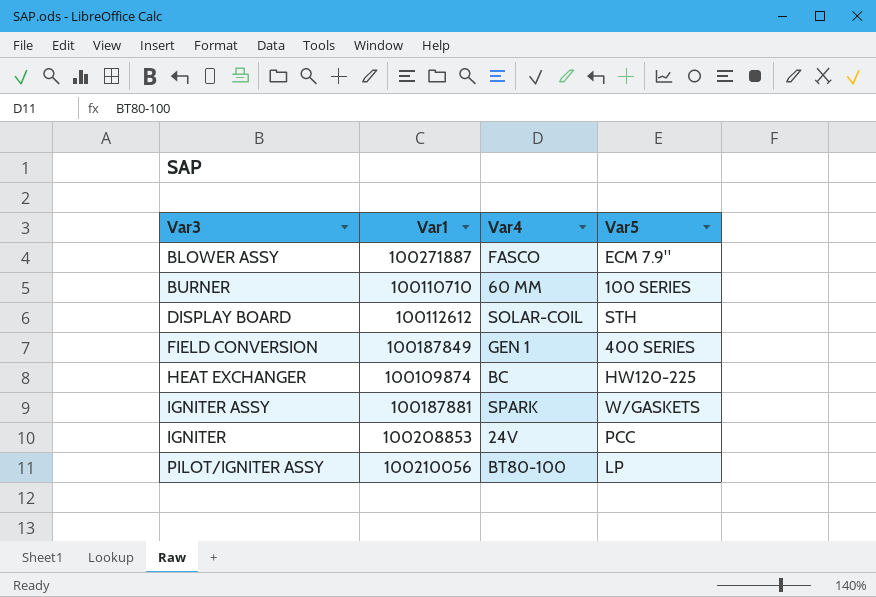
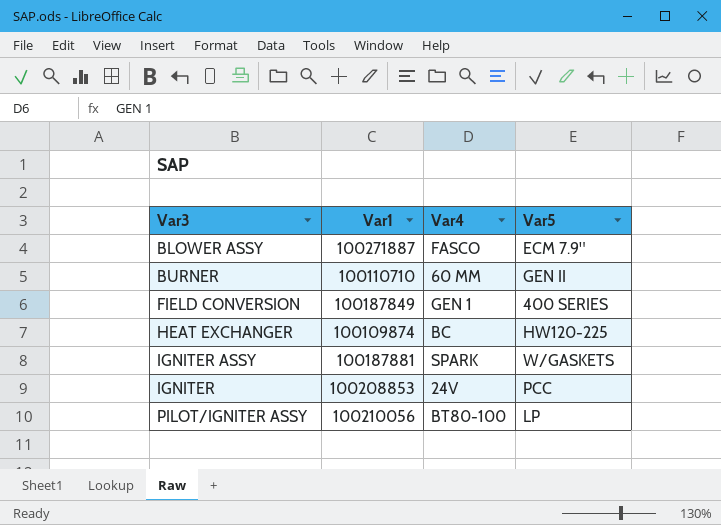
row DISPLAY BOARD: 100112612 | SOLAR-COIL | STH -> none
BURNER | Var5: 100 SERIES -> GEN II

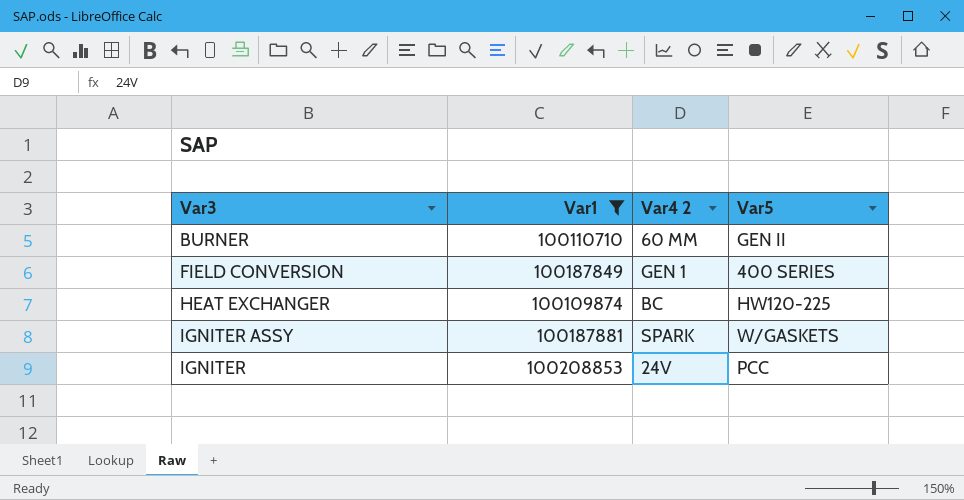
filter: none -> Var1 <= 100208853
column name: Var4 -> Var4 2

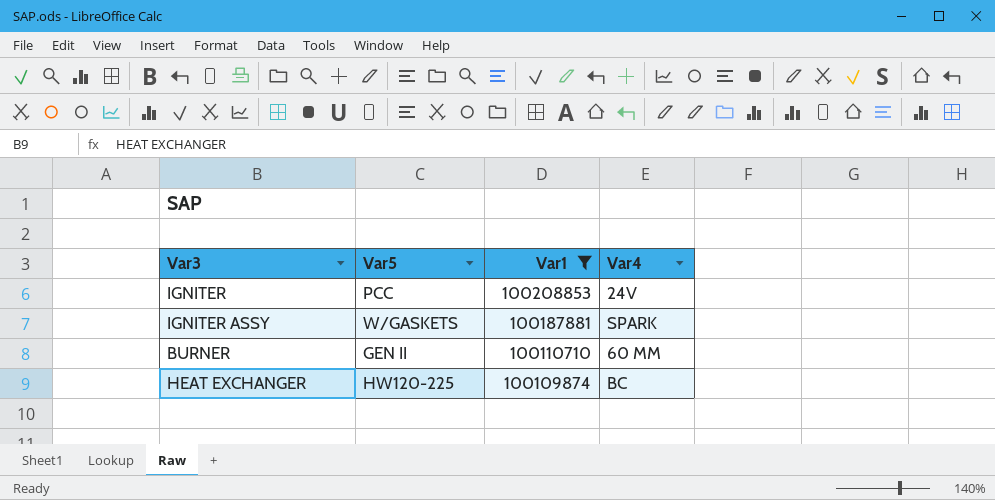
row order: none -> Var1 descending
column Var5 | position: 4 -> 2
column name: Var4 2 -> Var4
row FIELD CONVERSION: 100187849 | GEN 1 | 400 SERIES -> none

